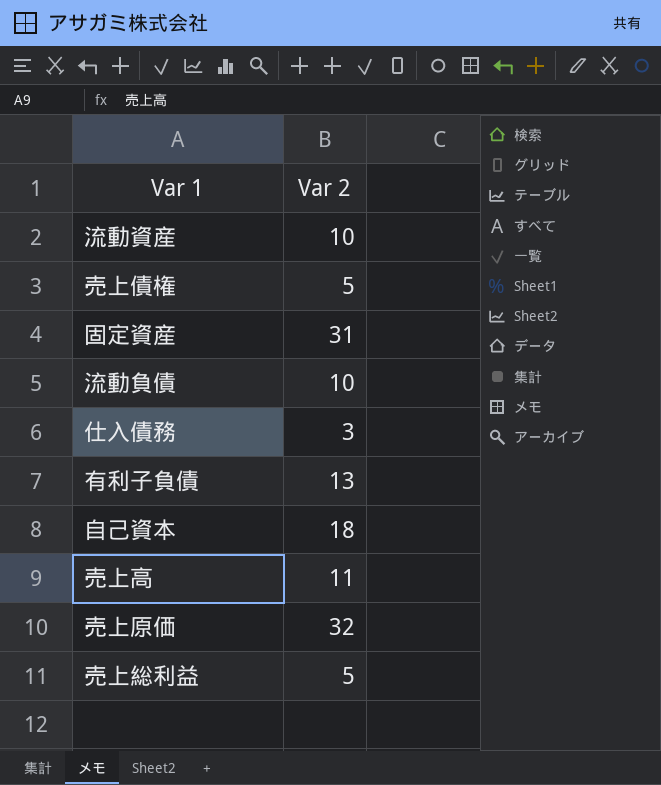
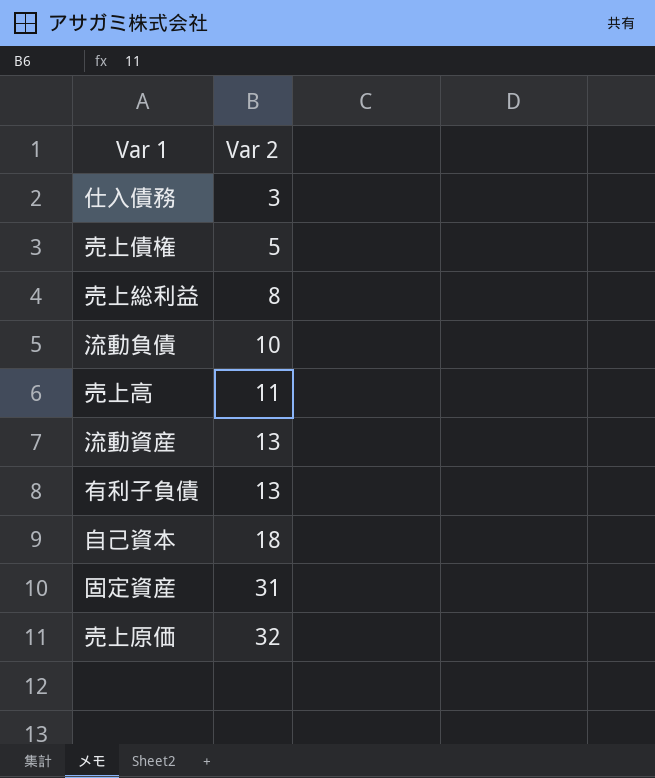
row order: none -> Var 2 ascending
売上総利益 | Var 2: 5 -> 8
流動資産 | Var 2: 10 -> 13

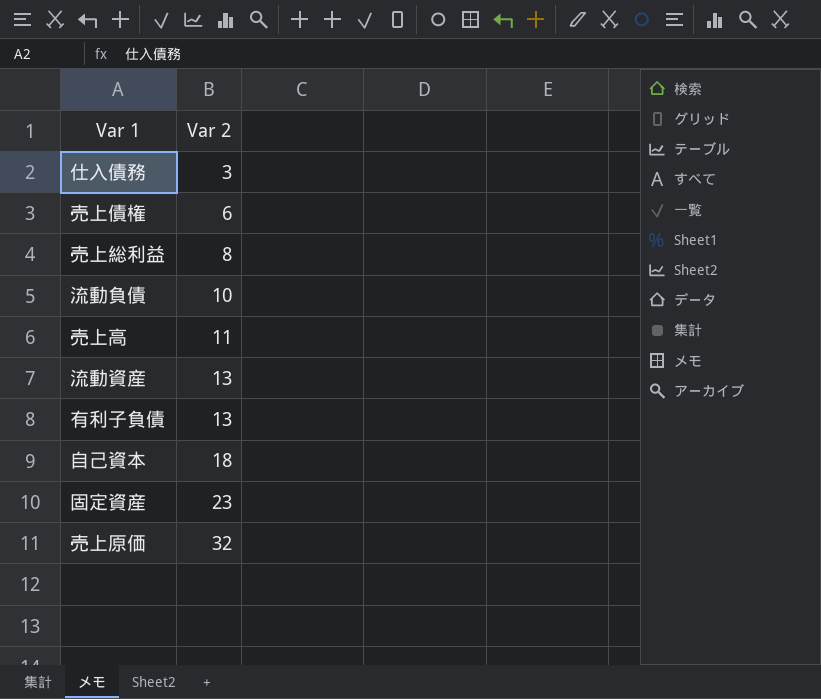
売上債権 | Var 2: 5 -> 6
固定資産 | Var 2: 31 -> 23

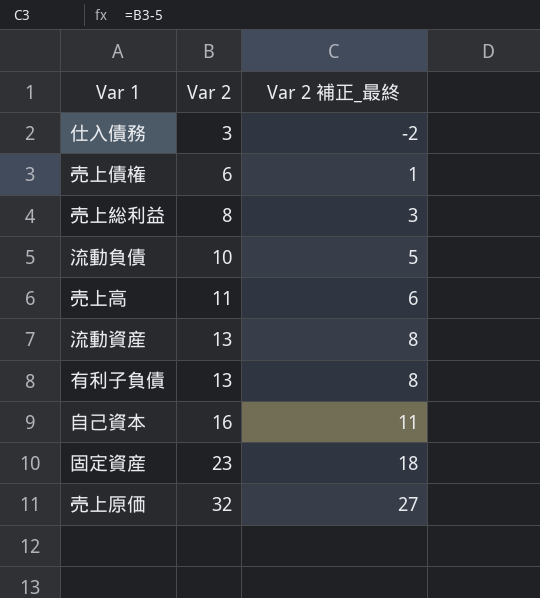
column Var 2 補正_最終 | formula: none -> [Var 2] - 5
自己資本 | Var 2: 18 -> 16

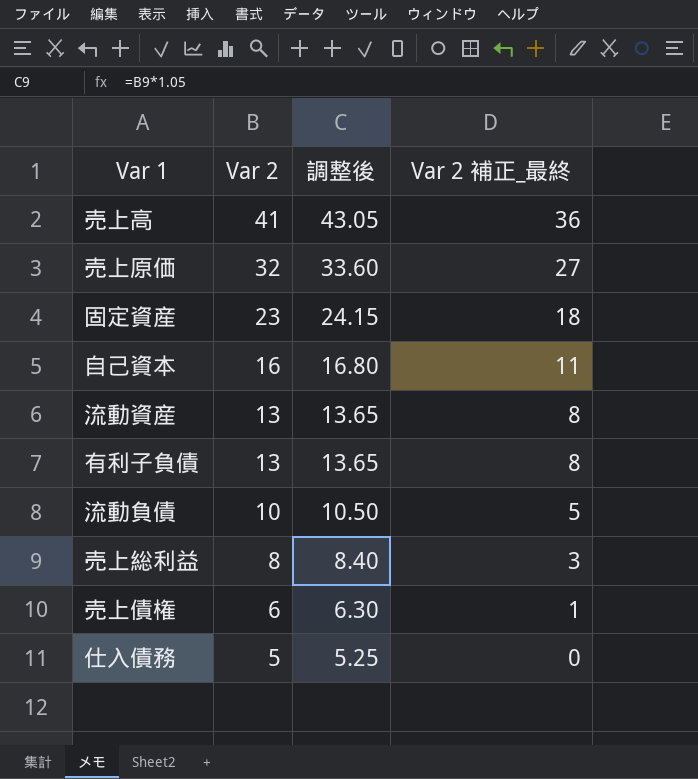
row order: Var 2 ascending -> Var 2 descending
column 調整後 | formula: none -> [Var 2] * 1.05
売上高 | Var 2: 11 -> 41
売上高 | Var 2 補正_最終: 6 -> 36
仕入債務 | Var 2: 3 -> 5
仕入債務 | Var 2 補正_最終: -2 -> 0

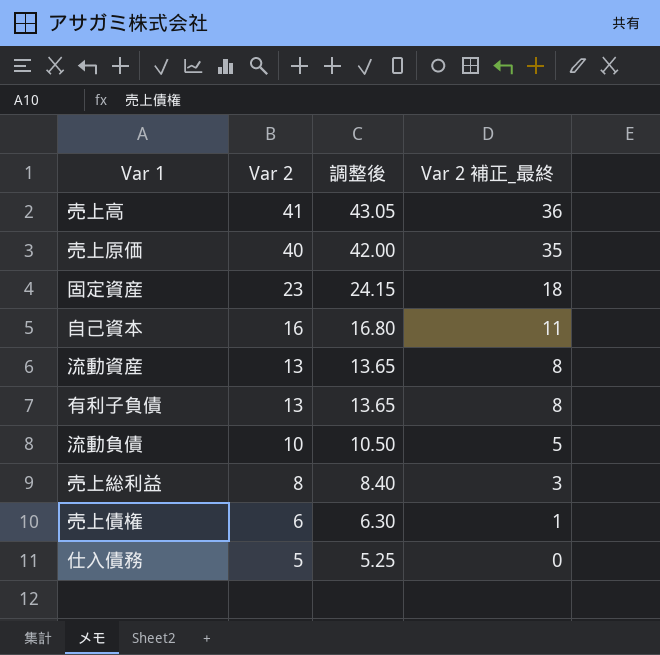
売上原価 | Var 2: 32 -> 40
売上原価 | 調整後: 33.60 -> 42.00
売上原価 | Var 2 補正_最終: 27 -> 35

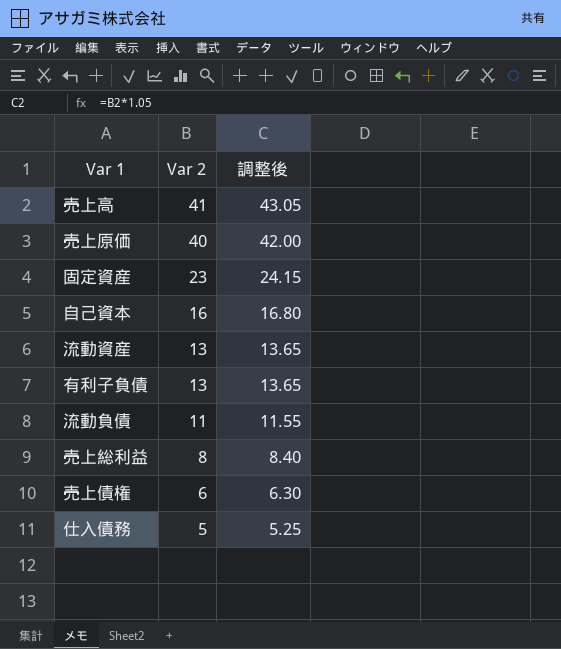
column Var 2 補正_最終 | formula: [Var 2] - 5 -> none
流動負債 | Var 2: 10 -> 11
流動負債 | 調整後: 10.50 -> 11.55

